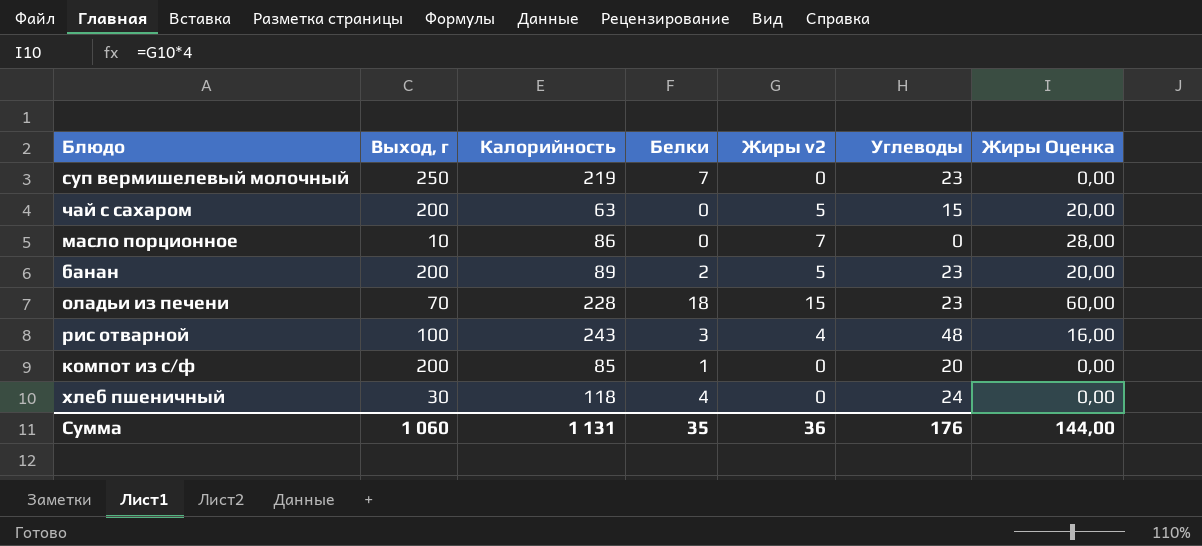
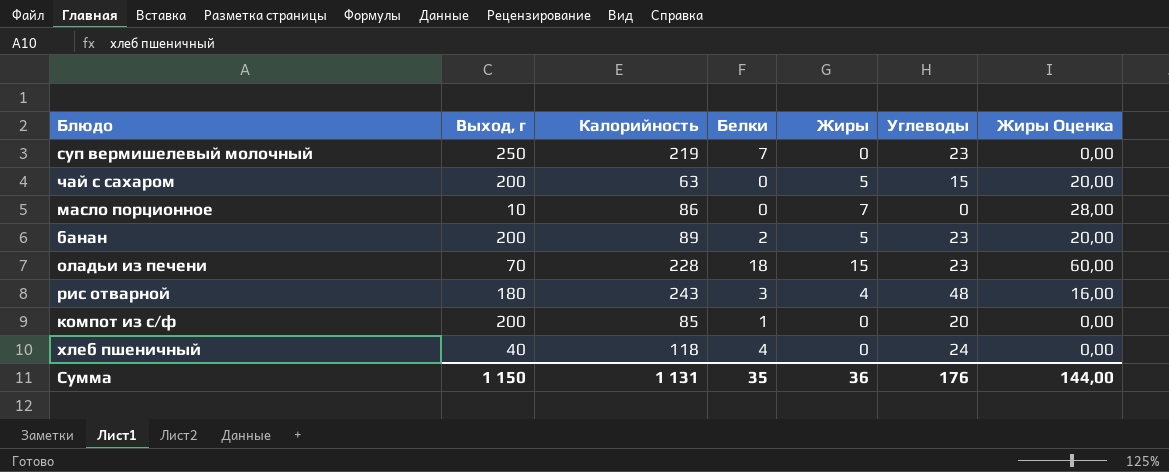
column name: Жиры v2 -> Жиры
рис отварной | Выход, г: 100 -> 180
хлеб пшеничный | Выход, г: 30 -> 40
Сумма | Выход, г: 1 060 -> 1 150

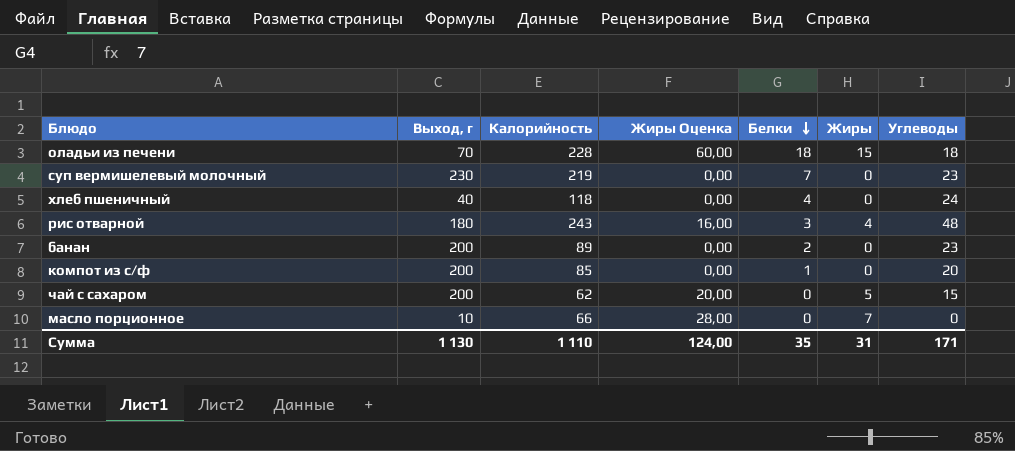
row order: none -> Белки descending
column Жиры Оценка | position: 7 -> 4
оладьи из печени | Углеводы: 23 -> 18
суп вермишелевый молочный | Выход, г: 250 -> 230
банан | Жиры Оценка: 20,00 -> 0,00
банан | Жиры: 5 -> 0
чай с сахаром | Калорийность: 63 -> 62
масло порционное | Калорийность: 86 -> 66
Сумма | Выход, г: 1 150 -> 1 130
Сумма | Калорийность: 1 131 -> 1 110
Сумма | Жиры Оценка: 144,00 -> 124,00
Сумма | Жиры: 36 -> 31
Сумма | Углеводы: 176 -> 171

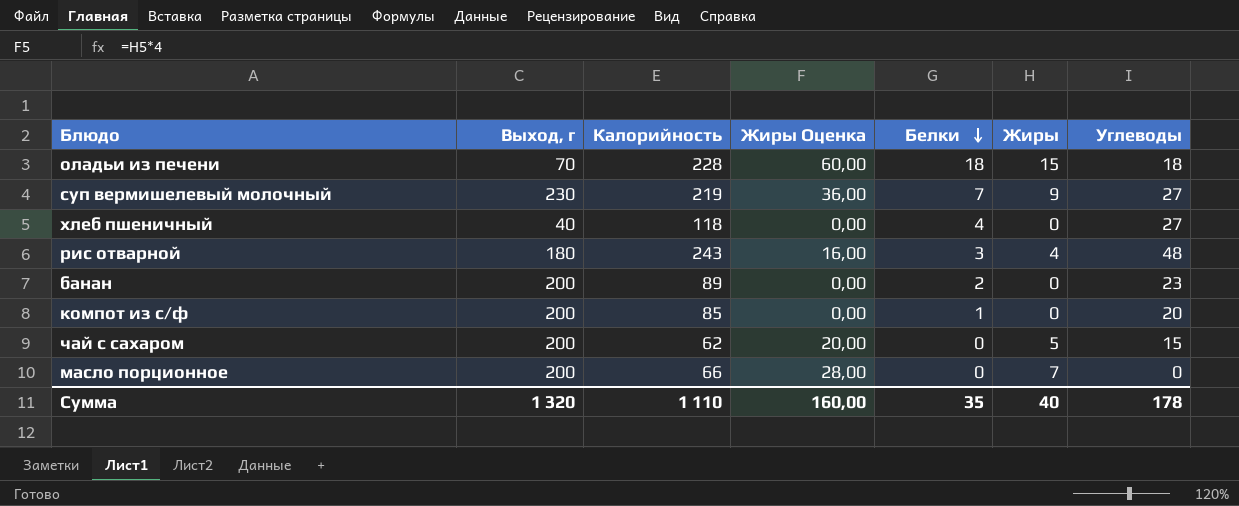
суп вермишелевый молочный | Жиры Оценка: 0,00 -> 36,00
суп вермишелевый молочный | Жиры: 0 -> 9
суп вермишелевый молочный | Углеводы: 23 -> 27
хлеб пшеничный | Углеводы: 24 -> 27
масло порционное | Выход, г: 10 -> 200
Сумма | Выход, г: 1 130 -> 1 320
Сумма | Жиры Оценка: 124,00 -> 160,00
Сумма | Жиры: 31 -> 40
Сумма | Углеводы: 171 -> 178

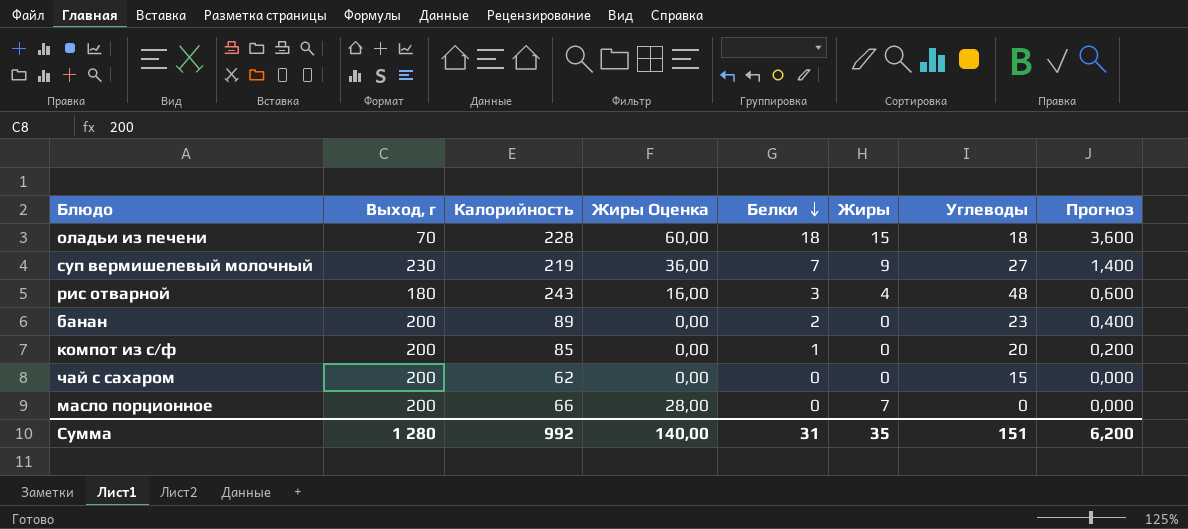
column Прогноз | formula: none -> [Белки] * 0,2
row хлеб пшеничный: 40 | 118 | 0,00 | 4 | 0 | 27 -> none
чай с сахаром | Жиры Оценка: 20,00 -> 0,00
чай с сахаром | Жиры: 5 -> 0
Сумма | Выход, г: 1 320 -> 1 280
Сумма | Калорийность: 1 110 -> 992
Сумма | Жиры Оценка: 160,00 -> 140,00
Сумма | Белки: 35 -> 31
Сумма | Жиры: 40 -> 35
Сумма | Углеводы: 178 -> 151

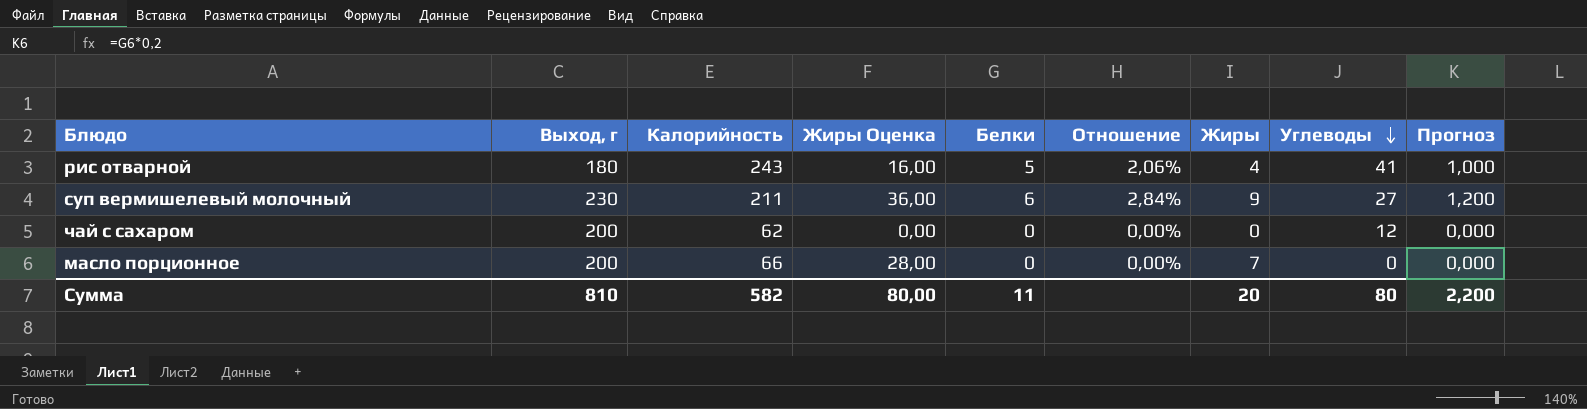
row order: Белки descending -> Углеводы descending
column Отношение | formula: none -> [Белки] / [Калорийность]
row оладьи из печени: 70 | 228 | 60,00 | 18 | 15 | 18 | 3,600 -> none
row банан: 200 | 89 | 0,00 | 2 | 0 | 23 | 0,400 -> none
row компот из с/ф: 200 | 85 | 0,00 | 1 | 0 | 20 | 0,200 -> none
рис отварной | Белки: 3 -> 5
рис отварной | Углеводы: 48 -> 41
рис отварной | Прогноз: 0,600 -> 1,000
суп вермишелевый молочный | Калорийность: 219 -> 211
суп вермишелевый молочный | Белки: 7 -> 6
суп вермишелевый молочный | Прогноз: 1,400 -> 1,200
чай с сахаром | Углеводы: 15 -> 12
Сумма | Выход, г: 1 280 -> 810
Сумма | Калорийность: 992 -> 582
Сумма | Жиры Оценка: 140,00 -> 80,00
Сумма | Белки: 31 -> 11
Сумма | Жиры: 35 -> 20
Сумма | Углеводы: 151 -> 80
Сумма | Прогноз: 6,200 -> 2,200

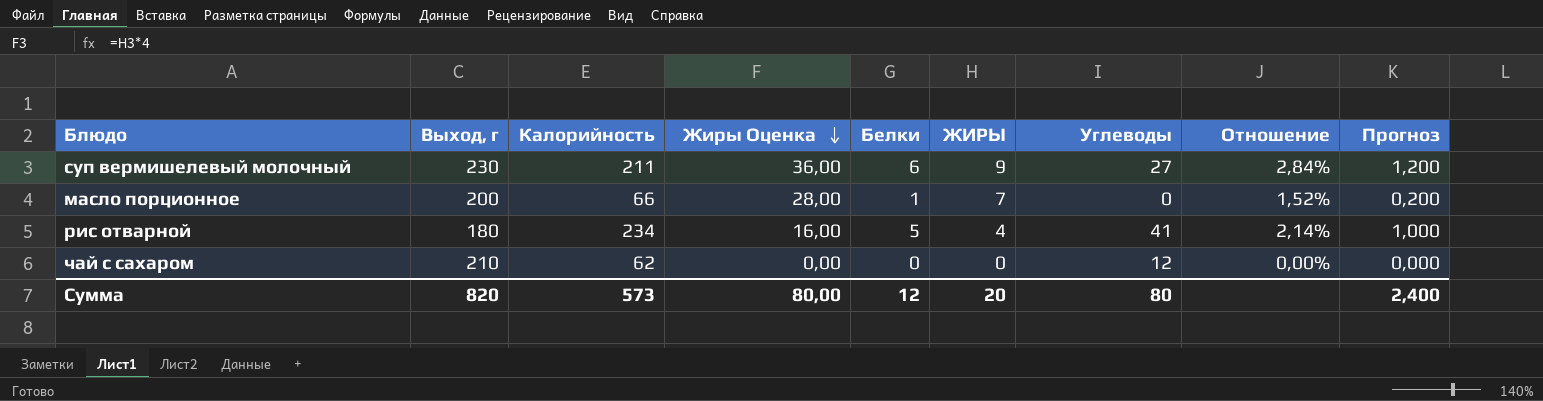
row order: Углеводы descending -> Жиры Оценка descending
column name: Жиры -> ЖИРЫ
column Отношение | position: 6 -> 8
масло порционное | Белки: 0 -> 1
масло порционное | Отношение: 0,00% -> 1,52%
масло порционное | Прогноз: 0,000 -> 0,200
рис отварной | Калорийность: 243 -> 234
рис отварной | Отношение: 2,06% -> 2,14%
чай с сахаром | Выход, г: 200 -> 210
Сумма | Выход, г: 810 -> 820
Сумма | Калорийность: 582 -> 573
Сумма | Белки: 11 -> 12
Сумма | Прогноз: 2,200 -> 2,400

